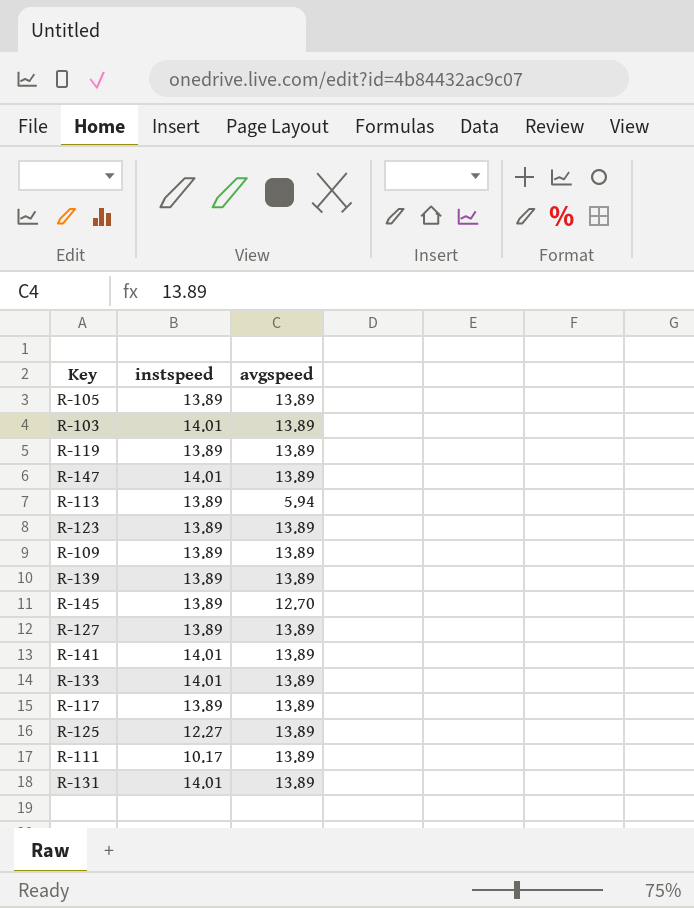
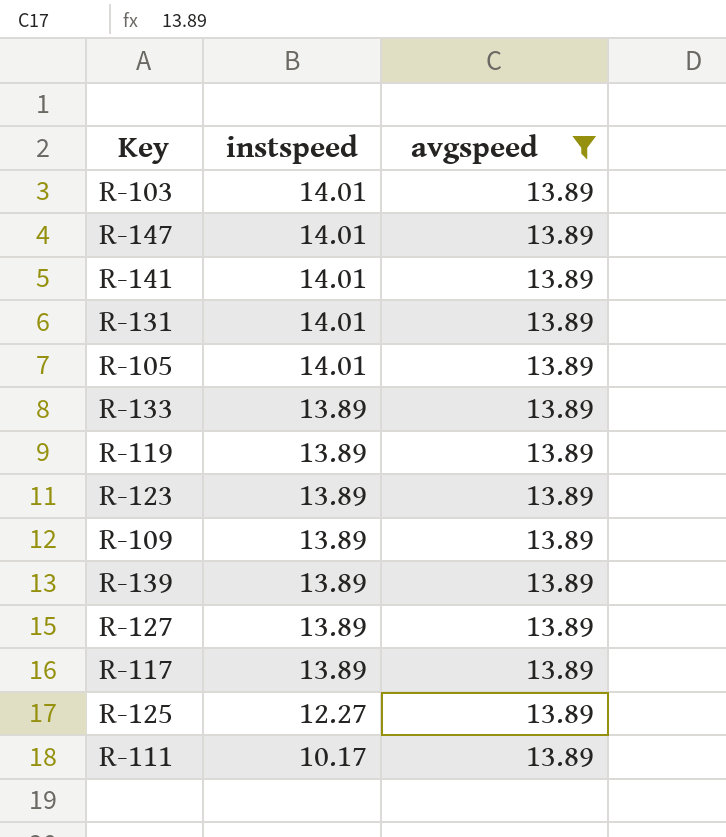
filter: none -> avgspeed = 13.89
row order: none -> instspeed descending
R-105 | instspeed: 13.89 -> 14.01
R-133 | instspeed: 14.01 -> 13.89

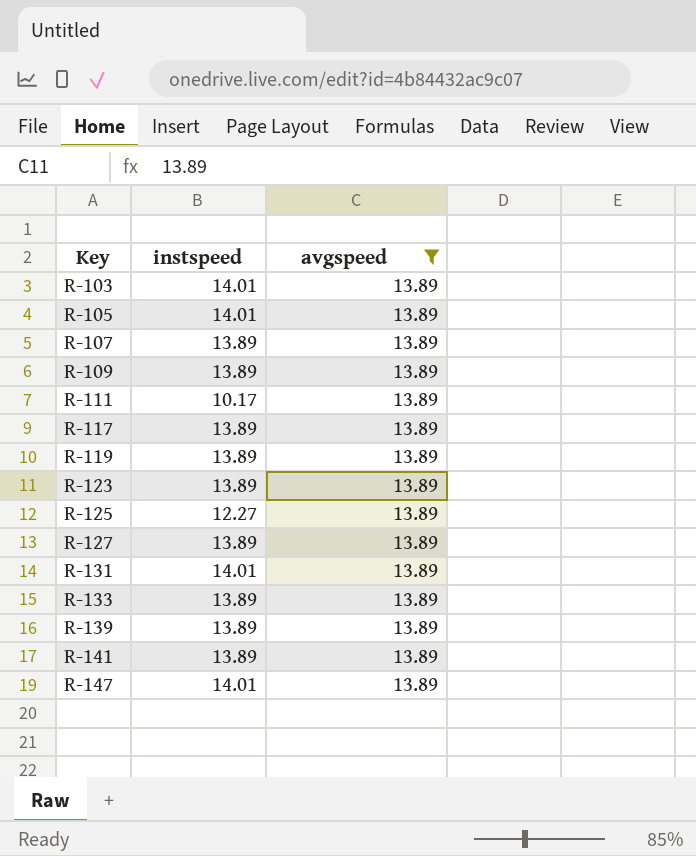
row order: instspeed descending -> Key ascending
row R-107: none -> 13.89 | 13.89
R-141 | instspeed: 14.01 -> 13.89

